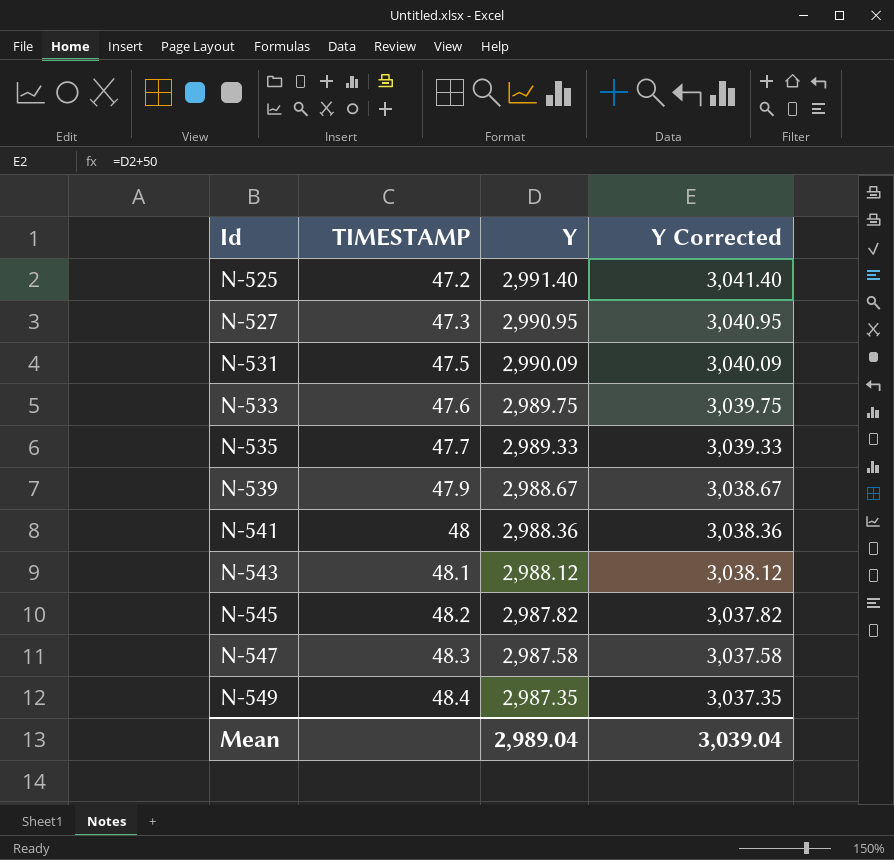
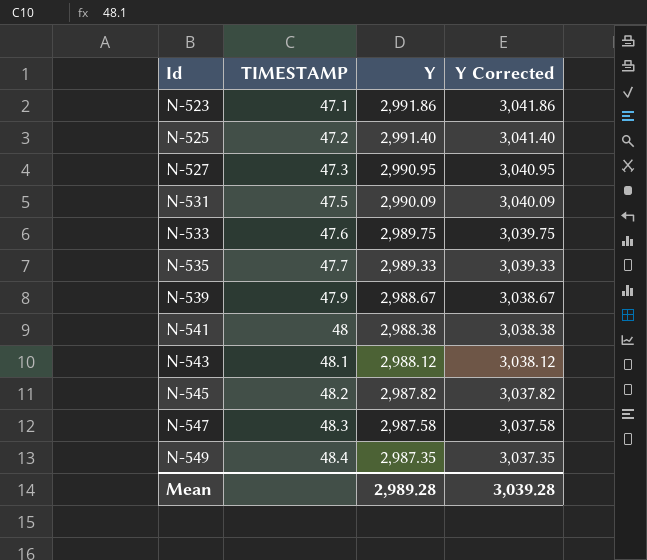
row N-523: none -> 47.1 | 2,991.86 | 3,041.86
N-541 | Y: 2,988.36 -> 2,988.38
N-541 | Y Corrected: 3,038.36 -> 3,038.38
Mean | Y: 2,989.04 -> 2,989.28
Mean | Y Corrected: 3,039.04 -> 3,039.28

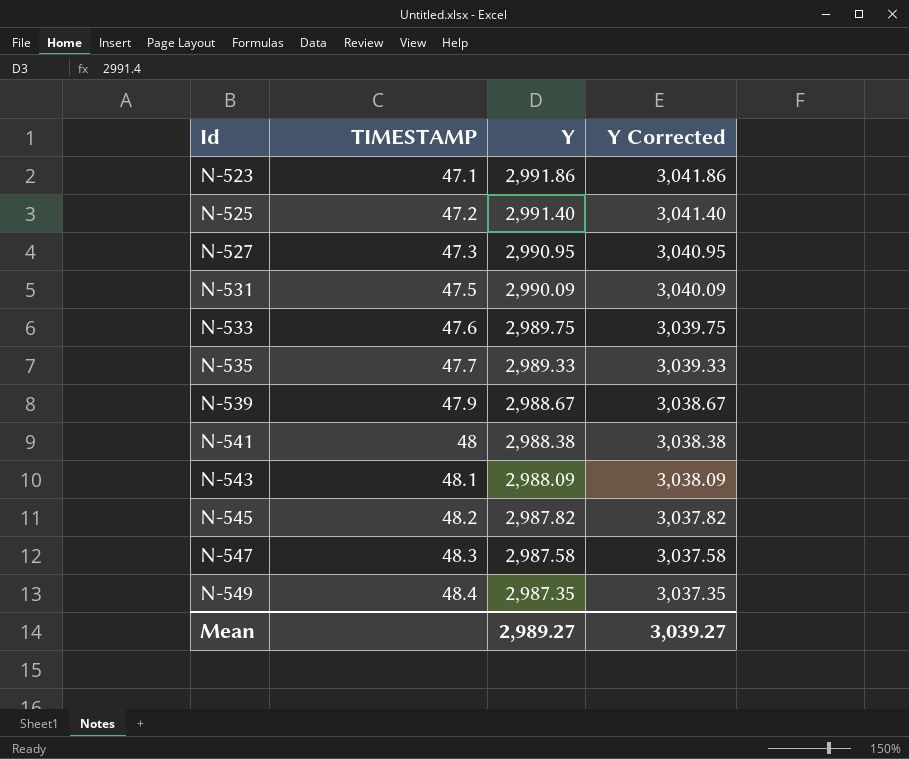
N-543 | Y: 2,988.12 -> 2,988.09
N-543 | Y Corrected: 3,038.12 -> 3,038.09
Mean | Y: 2,989.28 -> 2,989.27
Mean | Y Corrected: 3,039.28 -> 3,039.27

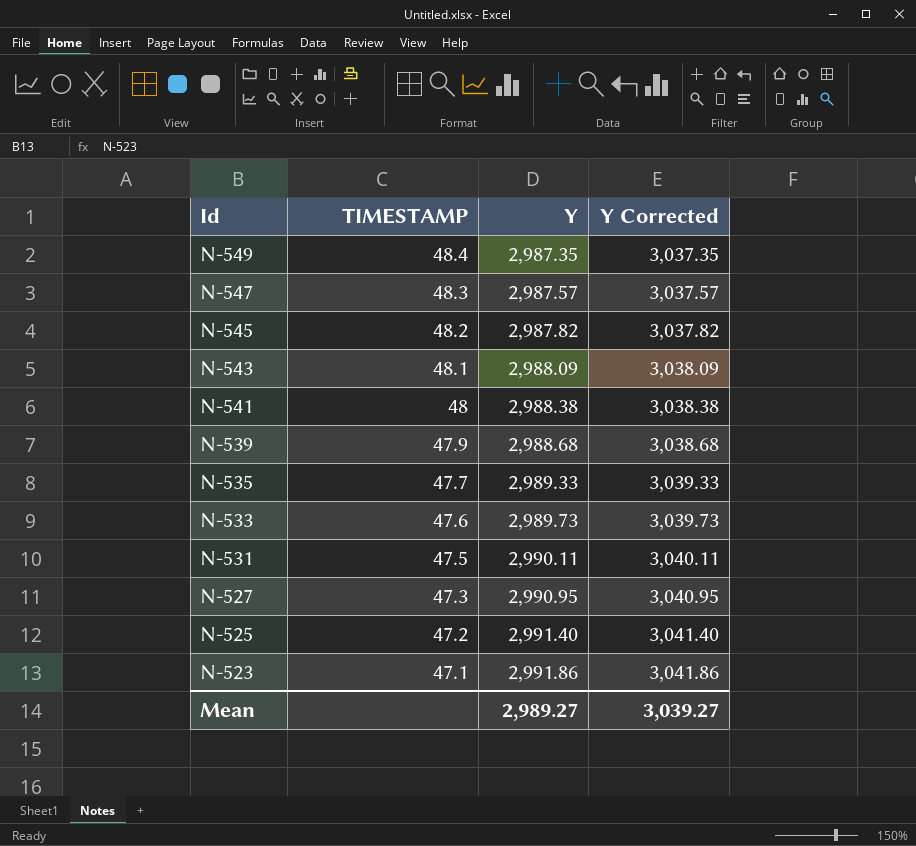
row order: Id ascending -> Id descending
N-547 | Y: 2,987.58 -> 2,987.57
N-547 | Y Corrected: 3,037.58 -> 3,037.57
N-539 | Y: 2,988.67 -> 2,988.68
N-539 | Y Corrected: 3,038.67 -> 3,038.68
N-533 | Y: 2,989.75 -> 2,989.73
N-533 | Y Corrected: 3,039.75 -> 3,039.73
N-531 | Y: 2,990.09 -> 2,990.11
N-531 | Y Corrected: 3,040.09 -> 3,040.11

